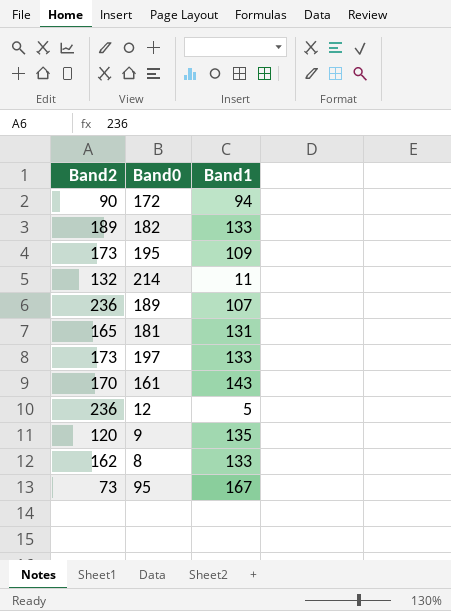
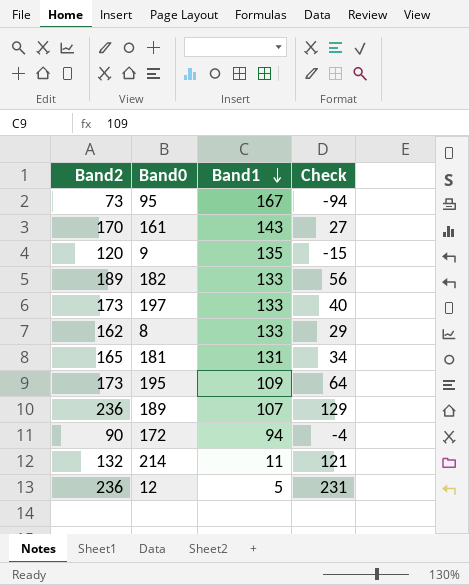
row order: none -> Band1 descending
column Check | formula: none -> [Band2] - [Band1]

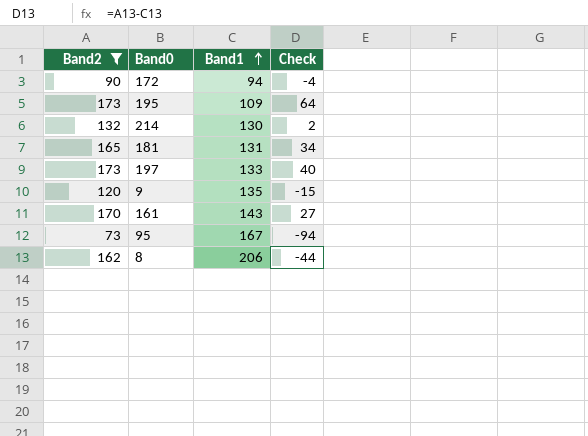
filter: none -> Band2 <= 173
row order: Band1 descending -> Band1 ascending
214 | Band1: 11 -> 130
214 | Check: 121 -> 2
8 | Band1: 133 -> 206
8 | Check: 29 -> -44

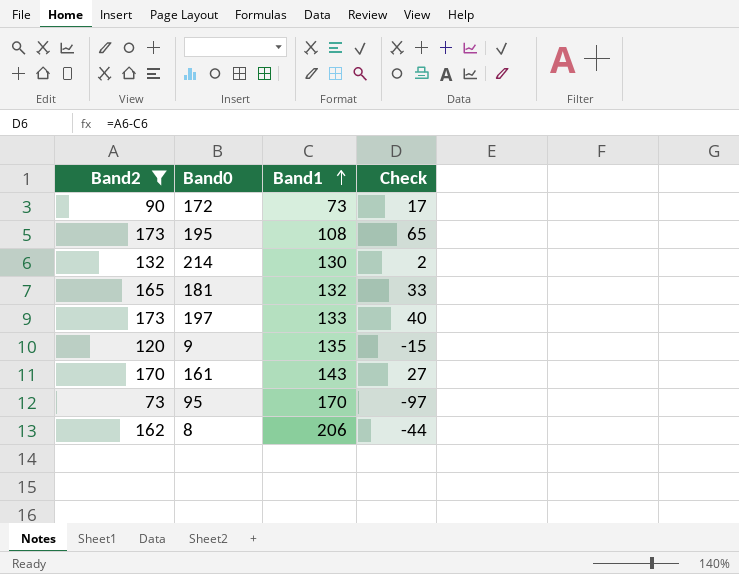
172 | Band1: 94 -> 73
172 | Check: -4 -> 17
195 | Band1: 109 -> 108
195 | Check: 64 -> 65
181 | Band1: 131 -> 132
181 | Check: 34 -> 33
95 | Band1: 167 -> 170
95 | Check: -94 -> -97

